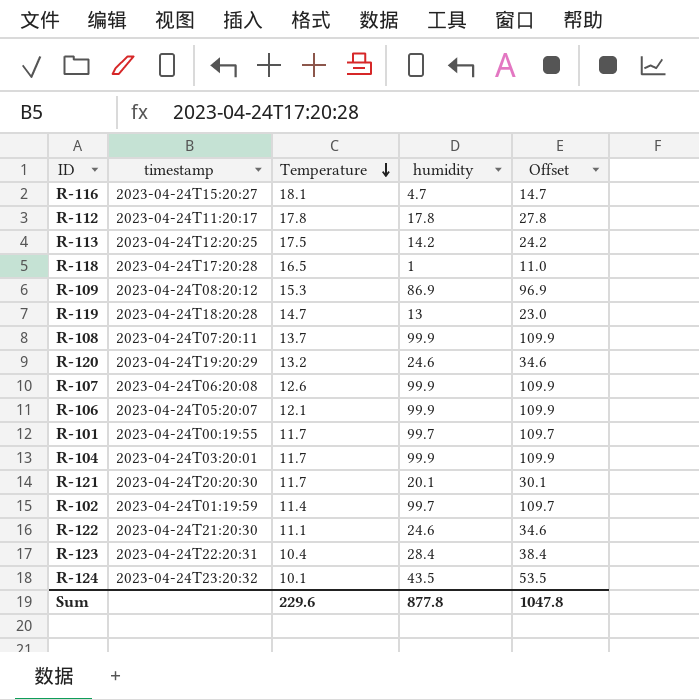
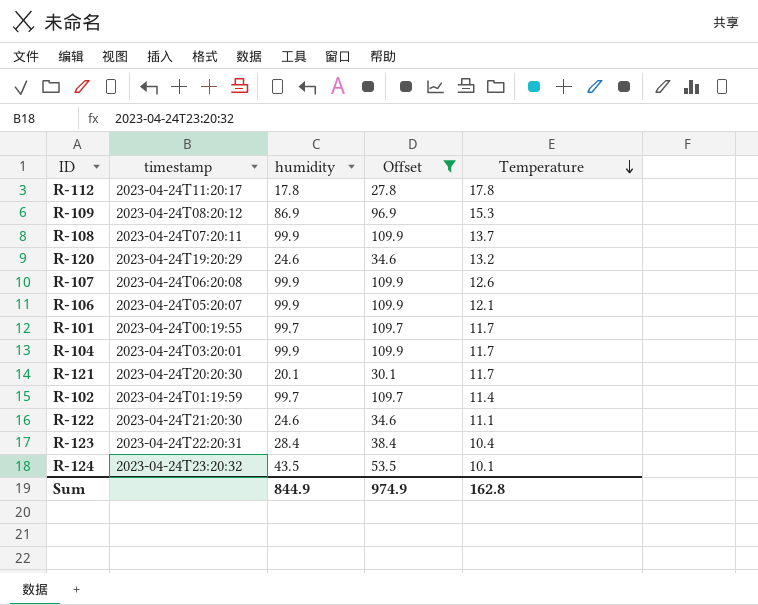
filter: none -> Offset >= 27.8
column Temperature | position: 3 -> 5
Sum | humidity: 877.8 -> 844.9
Sum | Offset: 1047.8 -> 974.9
Sum | Temperature: 229.6 -> 162.8

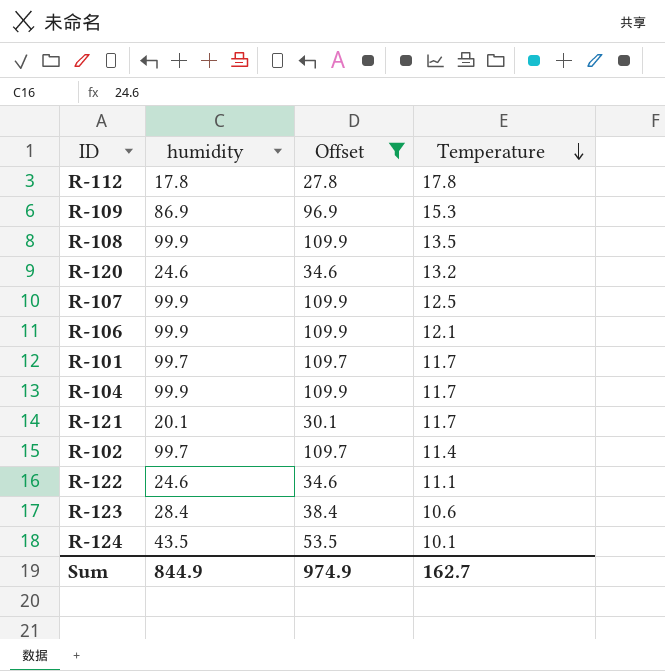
column timestamp | position: 2 -> none
R-108 | Temperature: 13.7 -> 13.5
R-107 | Temperature: 12.6 -> 12.5
R-123 | Temperature: 10.4 -> 10.6
Sum | Temperature: 162.8 -> 162.7

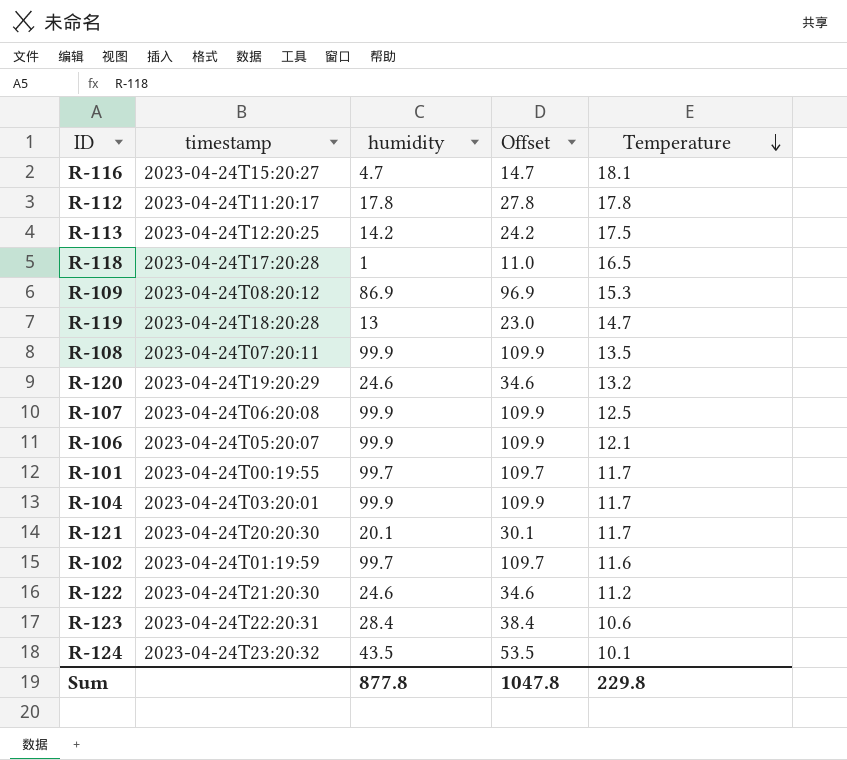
filter: Offset >= 27.8 -> none
column timestamp | position: none -> 2
R-102 | Temperature: 11.4 -> 11.6
R-122 | Temperature: 11.1 -> 11.2
Sum | humidity: 844.9 -> 877.8
Sum | Offset: 974.9 -> 1047.8
Sum | Temperature: 162.7 -> 229.8

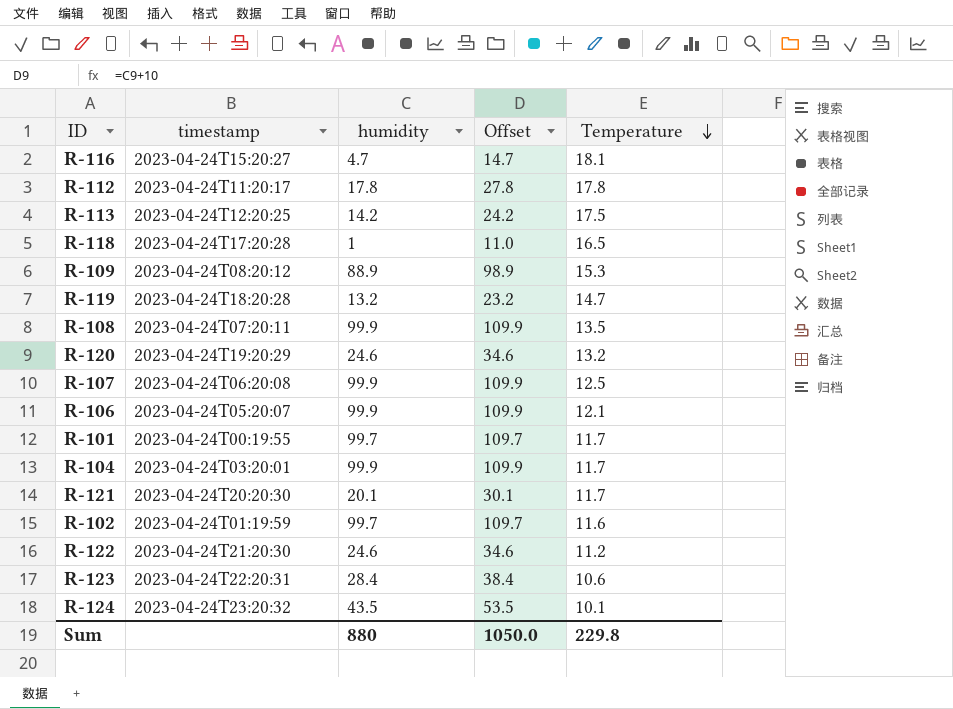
R-109 | humidity: 86.9 -> 88.9
R-109 | Offset: 96.9 -> 98.9
R-119 | humidity: 13 -> 13.2
R-119 | Offset: 23.0 -> 23.2
Sum | humidity: 877.8 -> 880
Sum | Offset: 1047.8 -> 1050.0

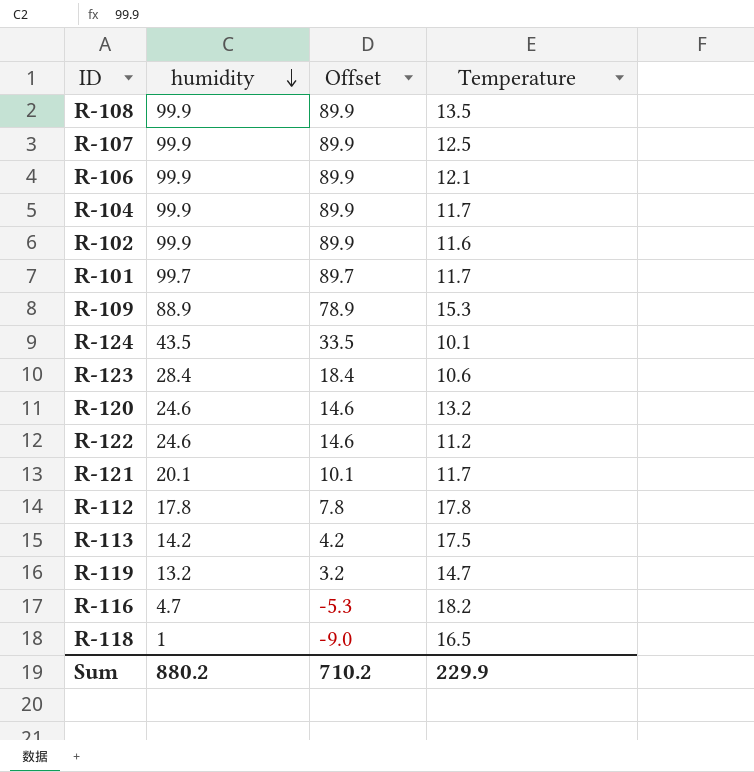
row order: Temperature descending -> humidity descending
column timestamp | position: 2 -> none
column Offset | formula: [humidity] + 10 -> [humidity] - 10
R-102 | humidity: 99.7 -> 99.9
R-116 | Temperature: 18.1 -> 18.2
Sum | humidity: 880 -> 880.2
Sum | Offset: 1050.0 -> 710.2
Sum | Temperature: 229.8 -> 229.9

